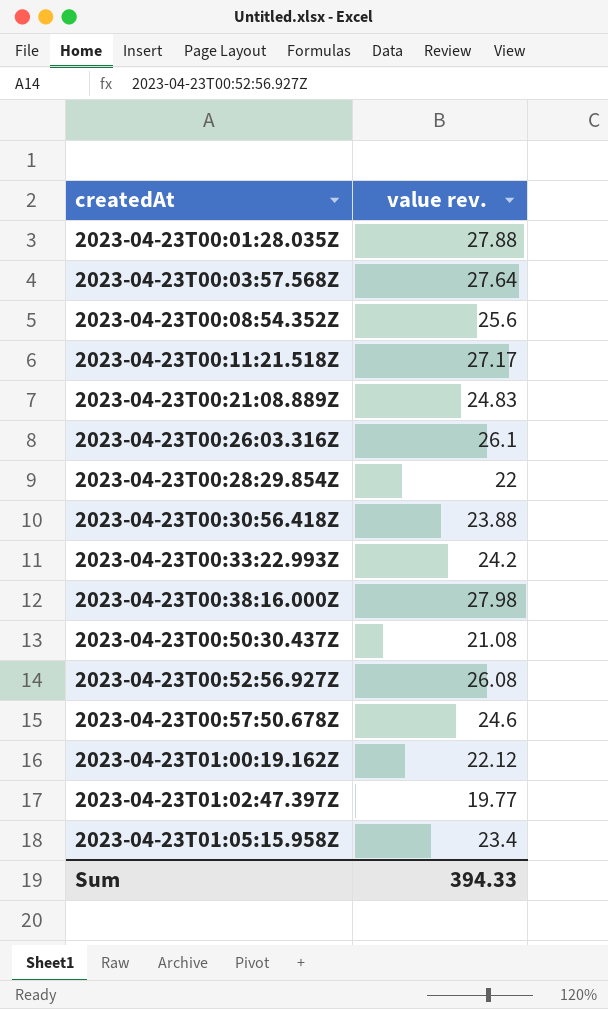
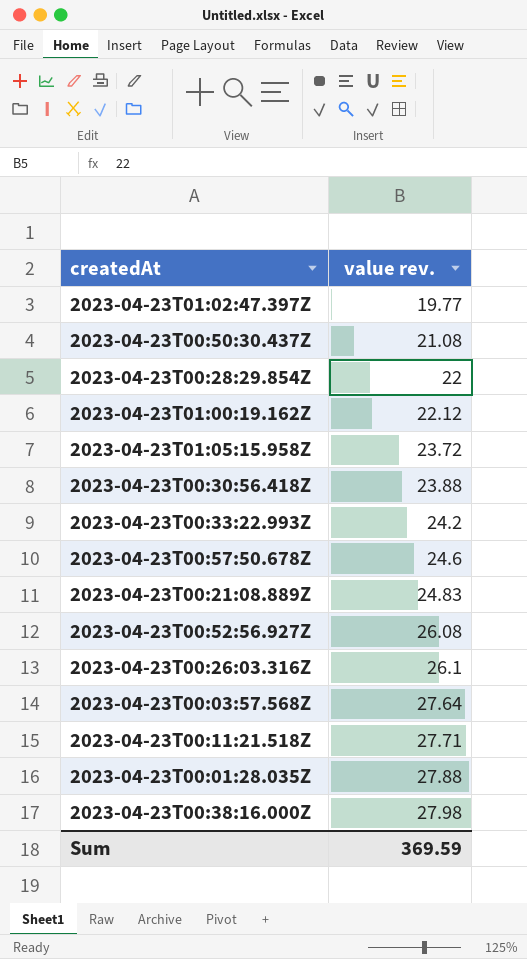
row order: createdAt ascending -> value rev. ascending
row 2023-04-23T00:08:54.352Z: 25.6 -> none
2023-04-23T01:05:15.958Z | value rev.: 23.4 -> 23.72
2023-04-23T00:11:21.518Z | value rev.: 27.17 -> 27.71
Sum | value rev.: 394.33 -> 369.59

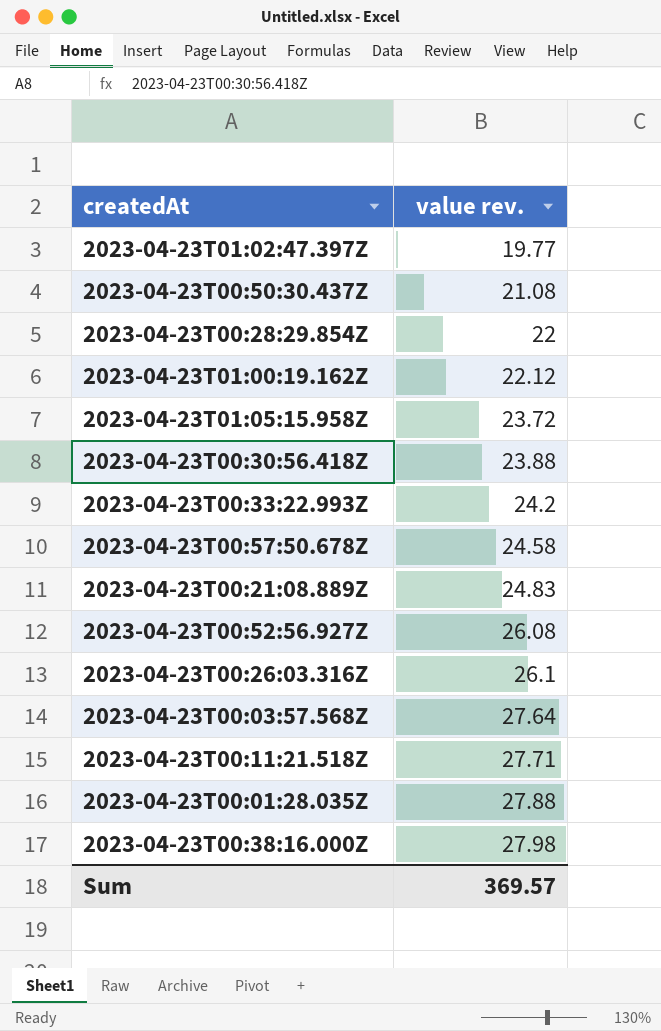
2023-04-23T00:57:50.678Z | value rev.: 24.6 -> 24.58
Sum | value rev.: 369.59 -> 369.57

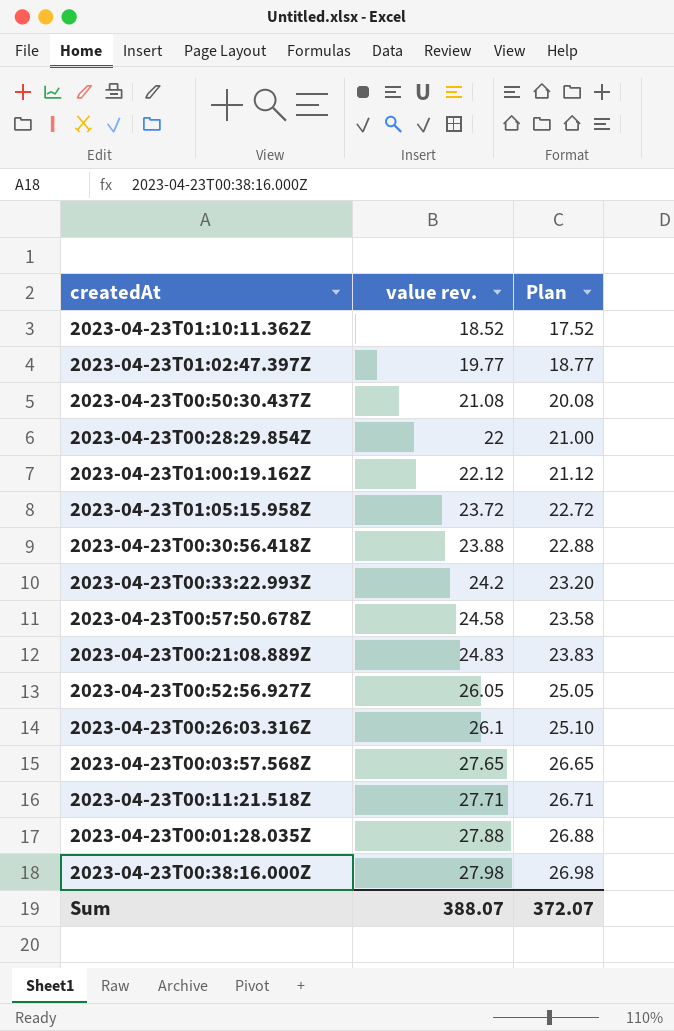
column Plan | formula: none -> [value rev.] - 1
row 2023-04-23T01:10:11.362Z: none -> 18.52 | 17.52
2023-04-23T00:52:56.927Z | value rev.: 26.08 -> 26.05
2023-04-23T00:03:57.568Z | value rev.: 27.64 -> 27.65
Sum | value rev.: 369.57 -> 388.07

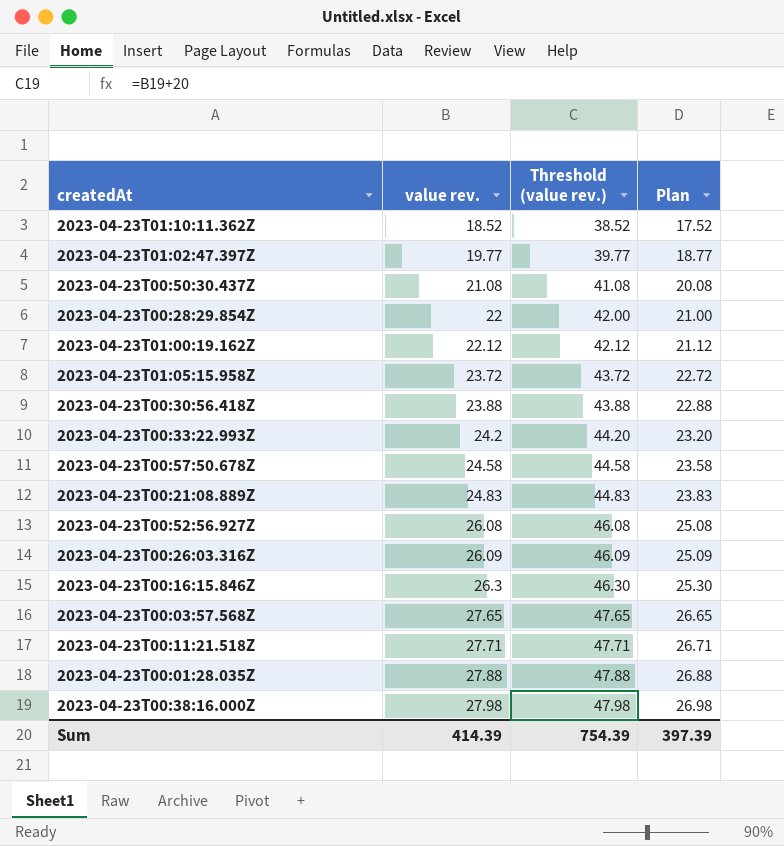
column Threshold (value rev.) | formula: none -> [value rev.] + 20
2023-04-23T00:52:56.927Z | value rev.: 26.05 -> 26.08
2023-04-23T00:52:56.927Z | Plan: 25.05 -> 25.08
2023-04-23T00:26:03.316Z | value rev.: 26.1 -> 26.09
2023-04-23T00:26:03.316Z | Plan: 25.10 -> 25.09
row 2023-04-23T00:16:15.846Z: none -> 26.3 | 46.30 | 25.30
Sum | value rev.: 388.07 -> 414.39
Sum | Plan: 372.07 -> 397.39

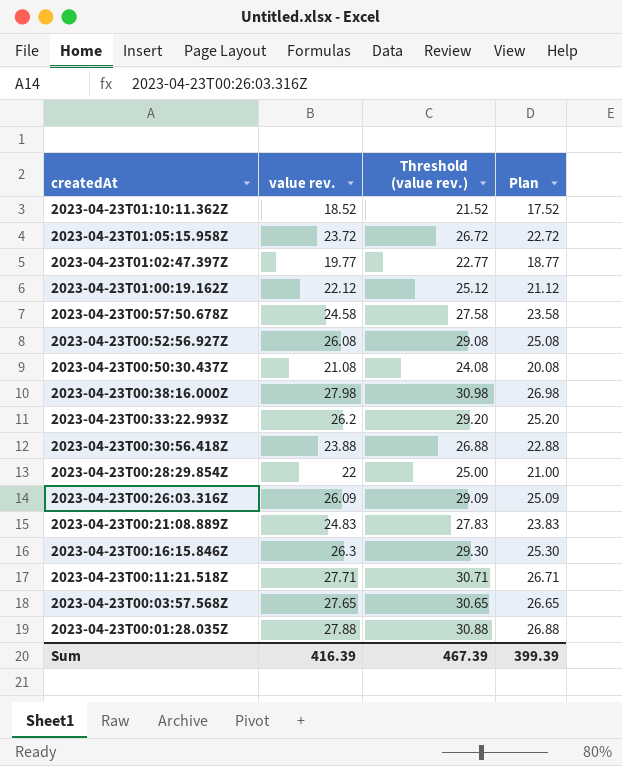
row order: value rev. ascending -> createdAt descending
column Threshold (value rev.) | formula: [value rev.] + 20 -> [value rev.] + 3
2023-04-23T00:33:22.993Z | value rev.: 24.2 -> 26.2
2023-04-23T00:33:22.993Z | Plan: 23.20 -> 25.20
Sum | value rev.: 414.39 -> 416.39
Sum | Threshold (value rev.): 754.39 -> 467.39
Sum | Plan: 397.39 -> 399.39

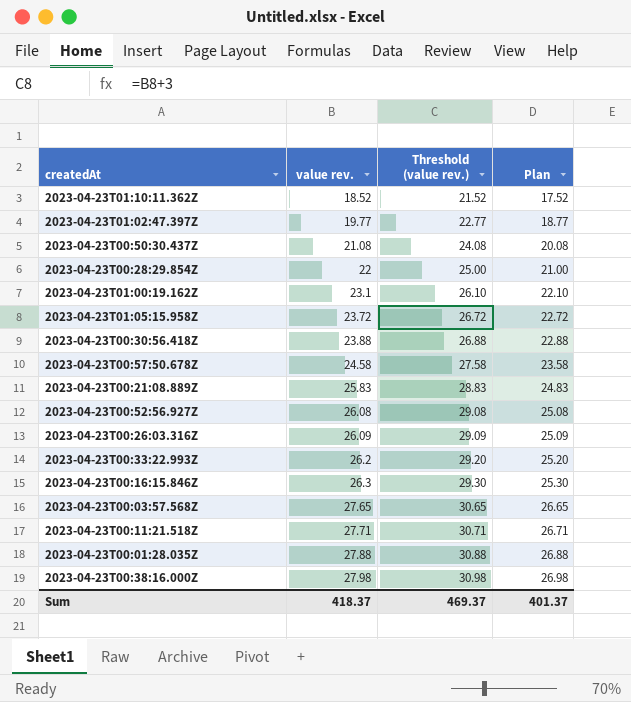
row order: createdAt descending -> value rev. ascending
2023-04-23T01:00:19.162Z | value rev.: 22.12 -> 23.1
2023-04-23T01:00:19.162Z | Threshold (value rev.): 25.12 -> 26.10
2023-04-23T01:00:19.162Z | Plan: 21.12 -> 22.10
2023-04-23T00:21:08.889Z | value rev.: 24.83 -> 25.83
2023-04-23T00:21:08.889Z | Threshold (value rev.): 27.83 -> 28.83
2023-04-23T00:21:08.889Z | Plan: 23.83 -> 24.83
Sum | value rev.: 416.39 -> 418.37
Sum | Threshold (value rev.): 467.39 -> 469.37
Sum | Plan: 399.39 -> 401.37

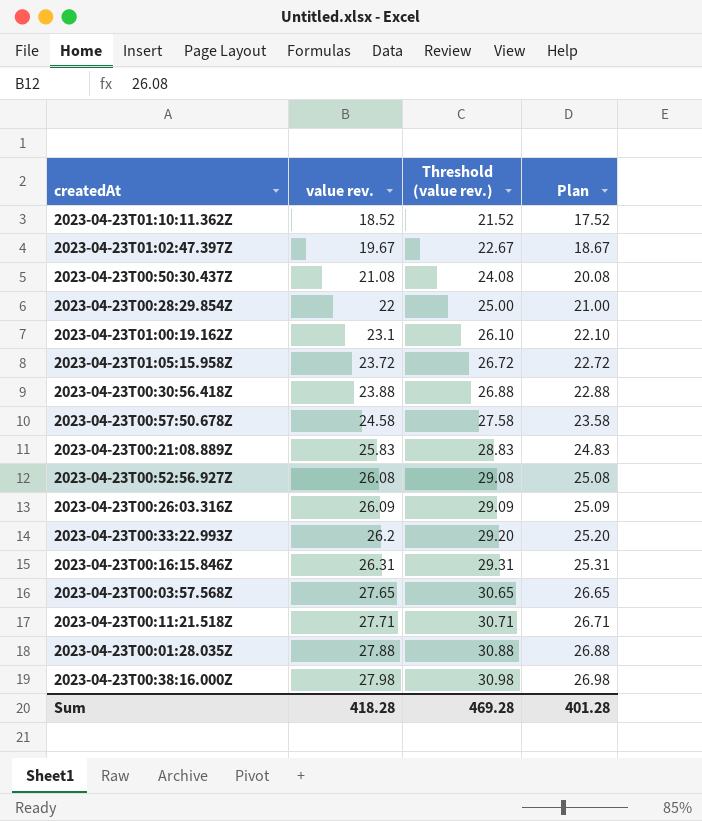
2023-04-23T01:02:47.397Z | value rev.: 19.77 -> 19.67
2023-04-23T01:02:47.397Z | Threshold (value rev.): 22.77 -> 22.67
2023-04-23T01:02:47.397Z | Plan: 18.77 -> 18.67
2023-04-23T00:16:15.846Z | value rev.: 26.3 -> 26.31
2023-04-23T00:16:15.846Z | Threshold (value rev.): 29.30 -> 29.31
2023-04-23T00:16:15.846Z | Plan: 25.30 -> 25.31
Sum | value rev.: 418.37 -> 418.28
Sum | Threshold (value rev.): 469.37 -> 469.28
Sum | Plan: 401.37 -> 401.28

